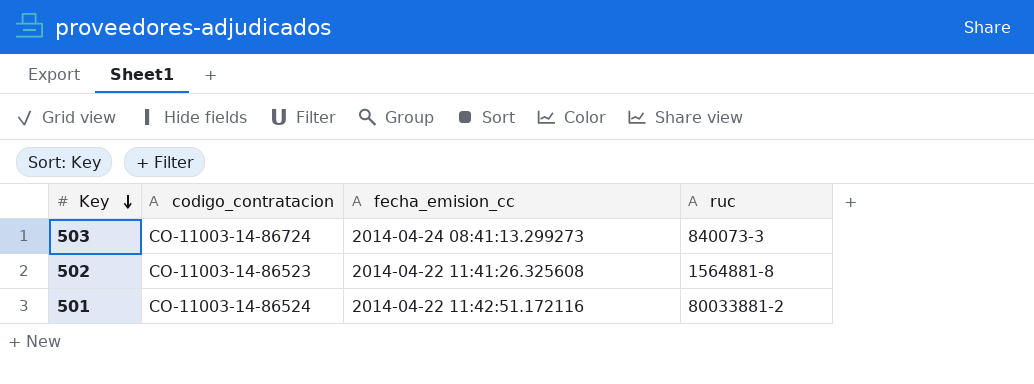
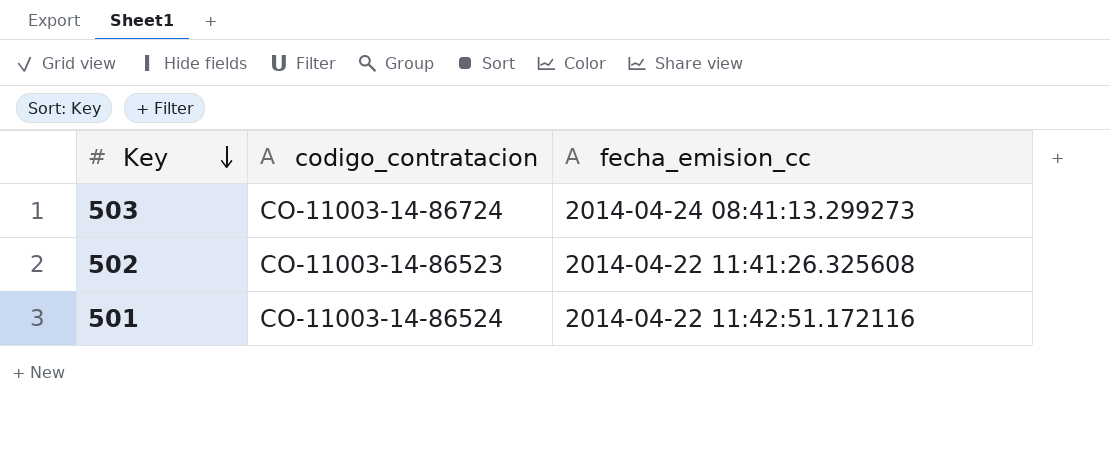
column ruc | position: 4 -> none

